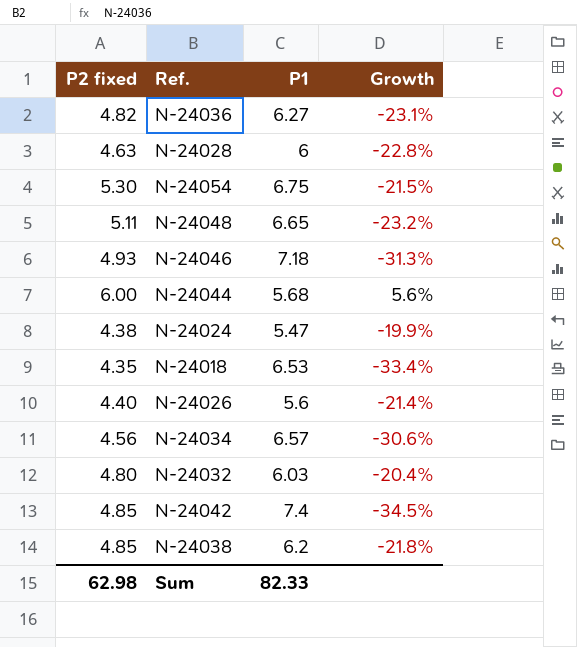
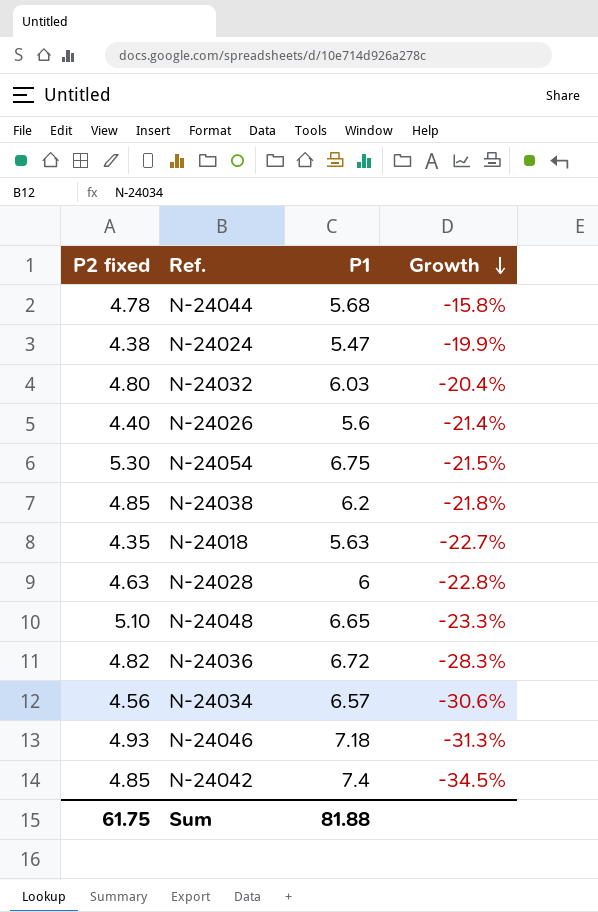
row order: none -> Growth descending
N-24044 | P2 fixed: 6.00 -> 4.78
N-24044 | Growth: 5.6% -> -15.8%
N-24018 | P1: 6.53 -> 5.63
N-24018 | Growth: -33.4% -> -22.7%
N-24048 | P2 fixed: 5.11 -> 5.10
N-24048 | Growth: -23.2% -> -23.3%
N-24036 | P1: 6.27 -> 6.72
N-24036 | Growth: -23.1% -> -28.3%
Sum | P2 fixed: 62.98 -> 61.75
Sum | P1: 82.33 -> 81.88

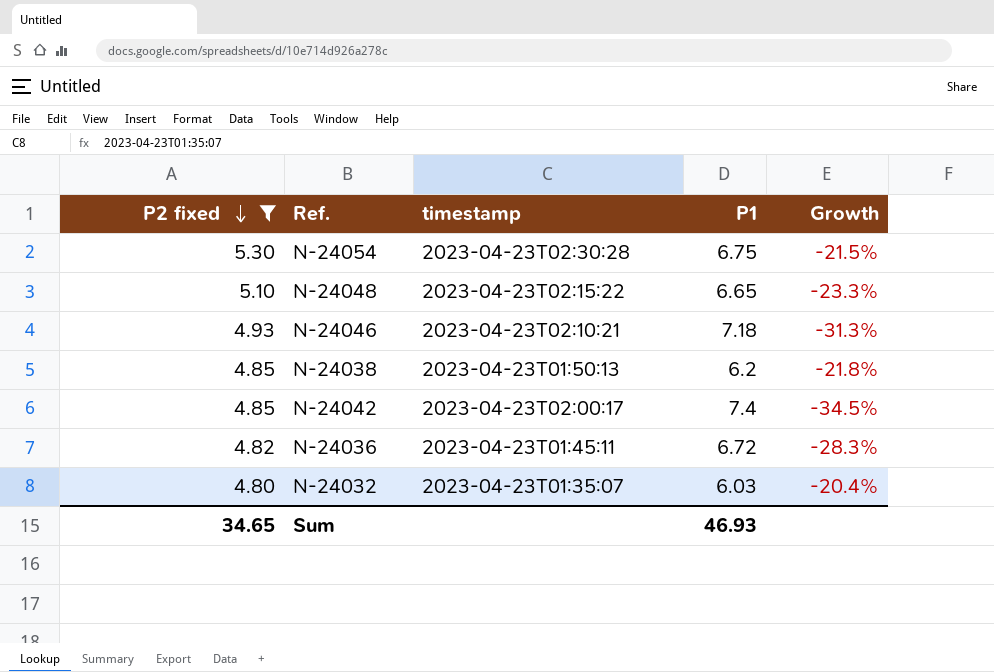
filter: none -> P2 fixed >= 4.80
row order: Growth descending -> P2 fixed descending
column timestamp | position: none -> 3
Sum | P2 fixed: 61.75 -> 34.65
Sum | P1: 81.88 -> 46.93

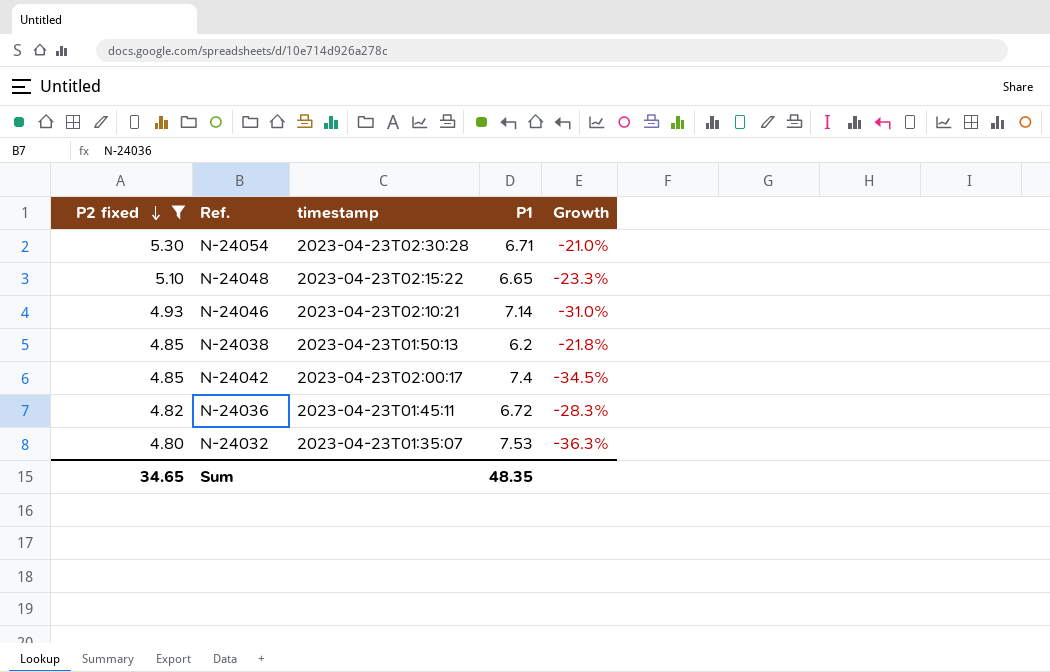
N-24054 | P1: 6.75 -> 6.71
N-24054 | Growth: -21.5% -> -21.0%
N-24046 | P1: 7.18 -> 7.14
N-24046 | Growth: -31.3% -> -31.0%
N-24032 | P1: 6.03 -> 7.53
N-24032 | Growth: -20.4% -> -36.3%
Sum | P1: 46.93 -> 48.35

